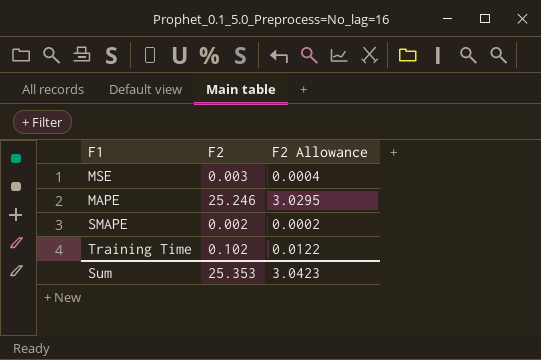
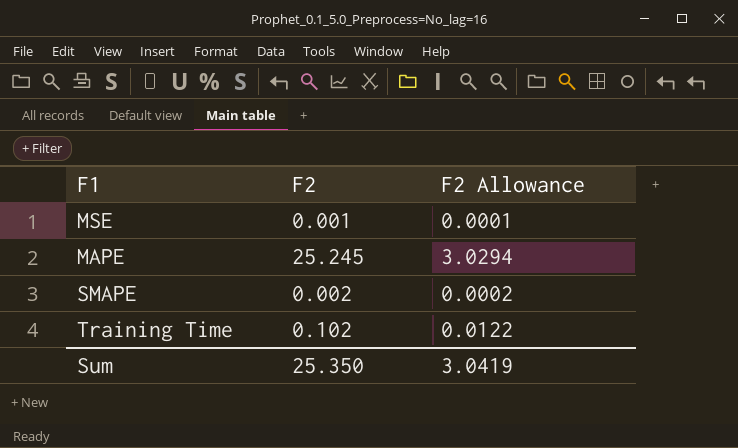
MSE | F2: 0.003 -> 0.001
MSE | F2 Allowance: 0.0004 -> 0.0001
MAPE | F2: 25.246 -> 25.245
MAPE | F2 Allowance: 3.0295 -> 3.0294
Sum | F2: 25.353 -> 25.350
Sum | F2 Allowance: 3.0423 -> 3.0419

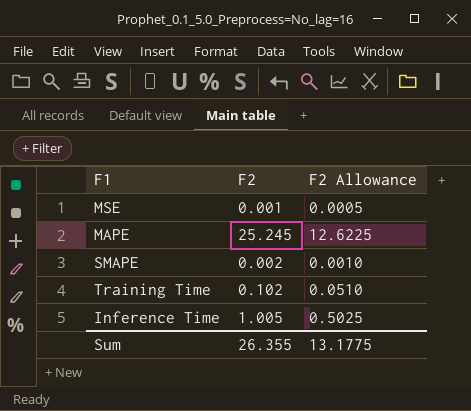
column F2 Allowance | formula: [F2] * 0.12 -> [F2] * 0.5
row Inference Time: none -> 1.005 | 0.5025
Sum | F2: 25.350 -> 26.355
Sum | F2 Allowance: 3.0419 -> 13.1775

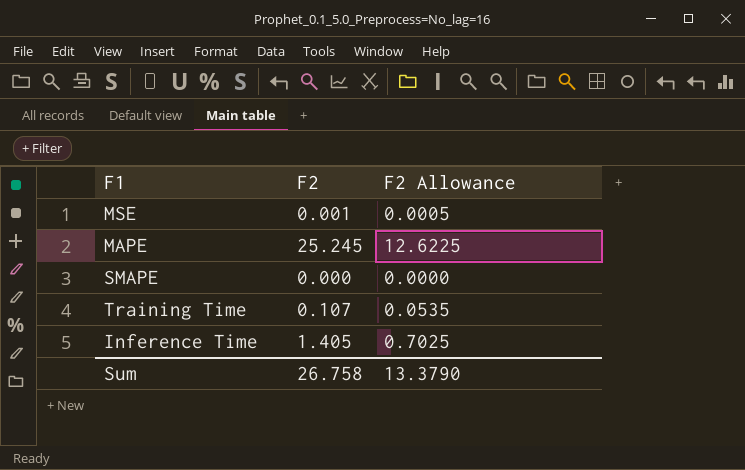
SMAPE | F2: 0.002 -> 0.000
SMAPE | F2 Allowance: 0.0010 -> 0.0000
Training Time | F2: 0.102 -> 0.107
Training Time | F2 Allowance: 0.0510 -> 0.0535
Inference Time | F2: 1.005 -> 1.405
Inference Time | F2 Allowance: 0.5025 -> 0.7025
Sum | F2: 26.355 -> 26.758
Sum | F2 Allowance: 13.1775 -> 13.3790

